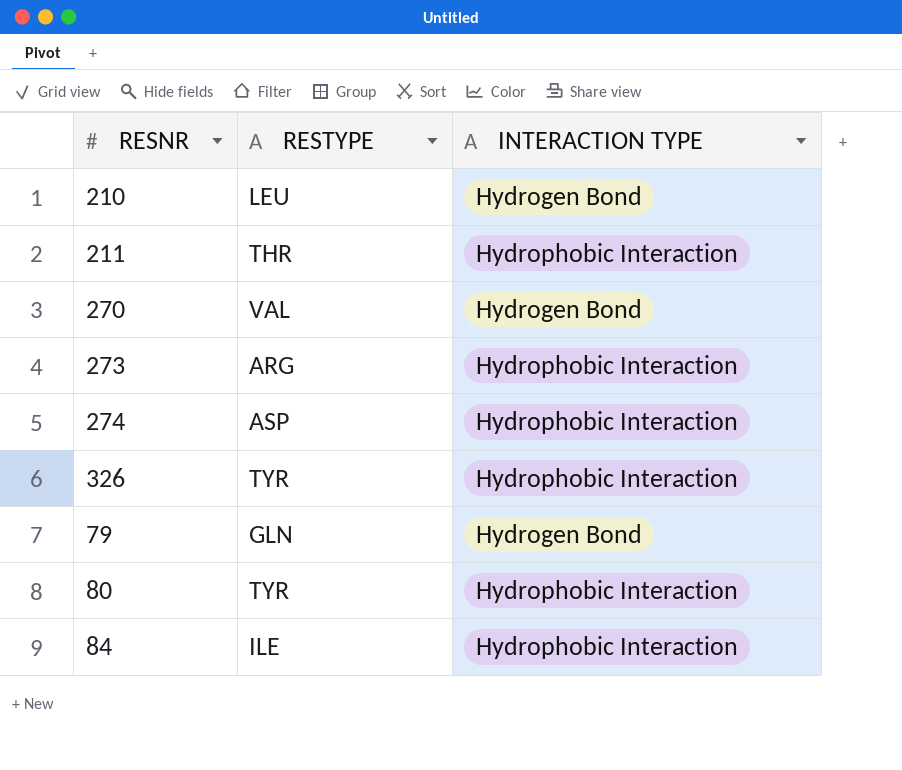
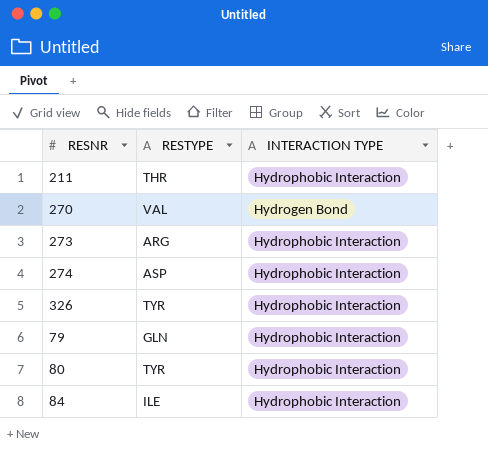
row 210: LEU | Hydrogen Bond -> none
79 | INTERACTION TYPE: Hydrogen Bond -> Hydrophobic Interaction

